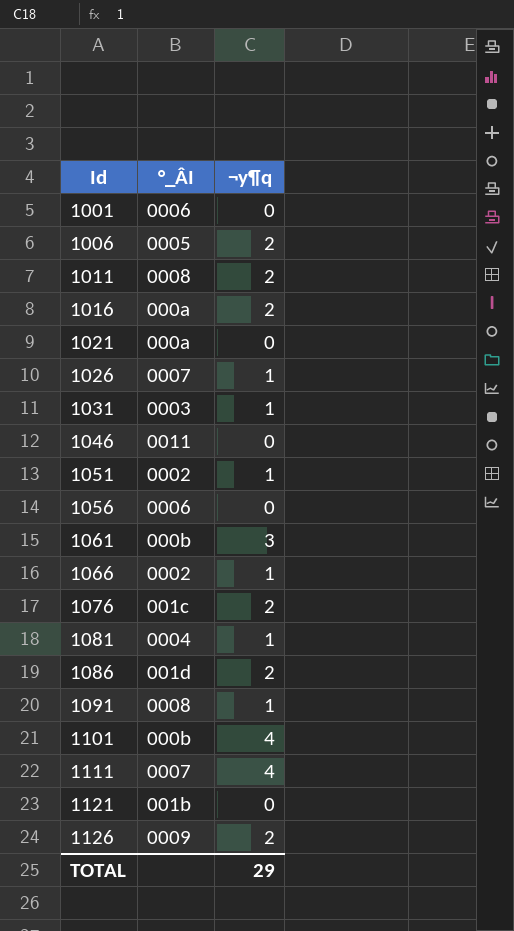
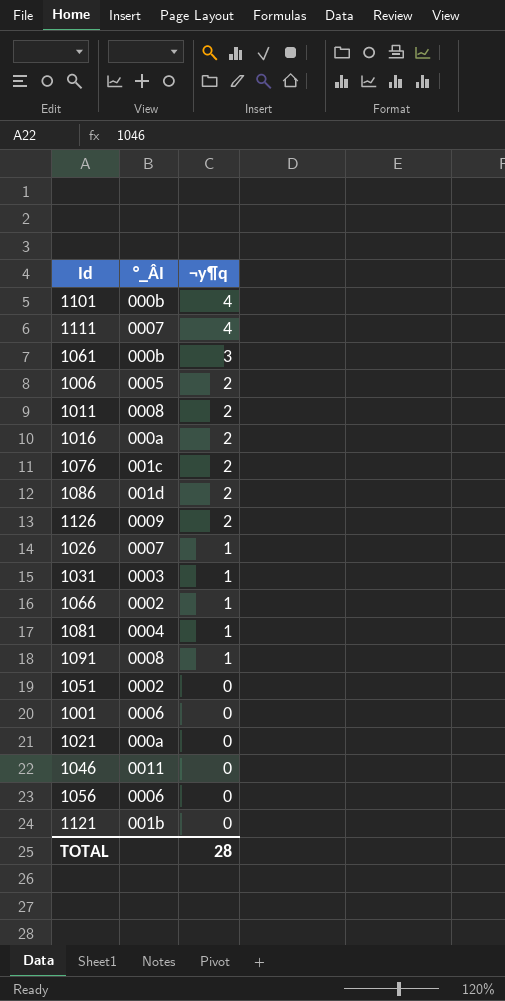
row order: Id ascending -> ¬y¶q descending
1051 | ¬y¶q: 1 -> 0
TOTAL | ¬y¶q: 29 -> 28

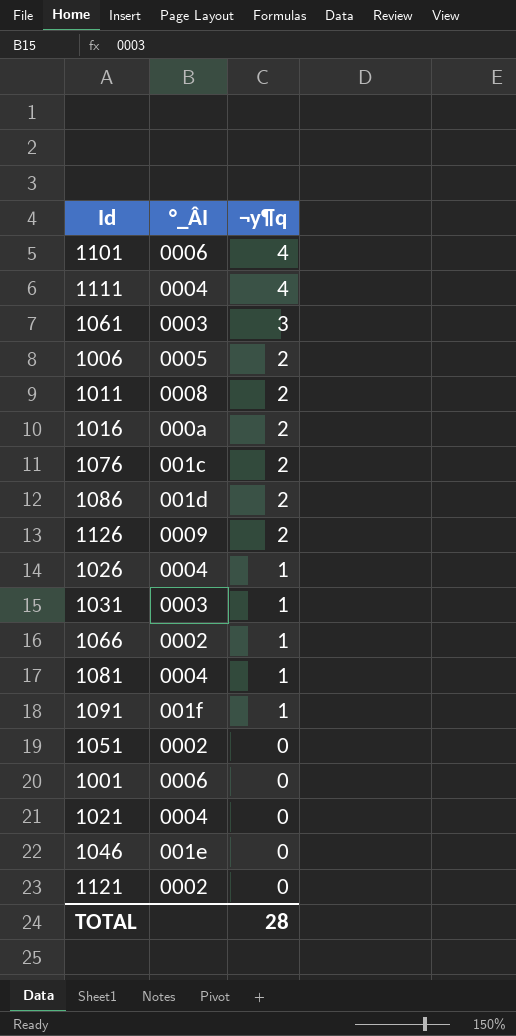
row 1056: 0006 | 0 -> none
1101 | °_ÂI: 000b -> 0006
1111 | °_ÂI: 0007 -> 0004
1061 | °_ÂI: 000b -> 0003
1026 | °_ÂI: 0007 -> 0004
1091 | °_ÂI: 0008 -> 001f
1021 | °_ÂI: 000a -> 0004
1046 | °_ÂI: 0011 -> 001e
1121 | °_ÂI: 001b -> 0002

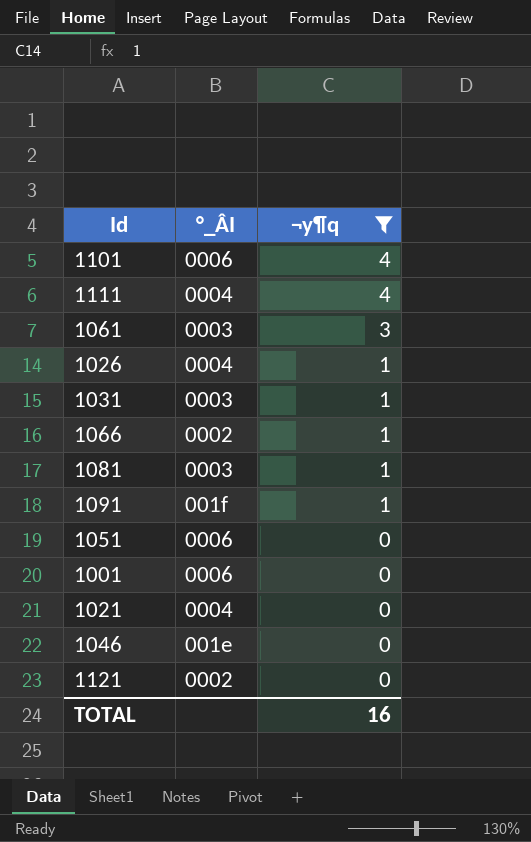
filter: none -> ¬y¶q != 2
1081 | °_ÂI: 0004 -> 0003
1051 | °_ÂI: 0002 -> 0006
TOTAL | ¬y¶q: 28 -> 16

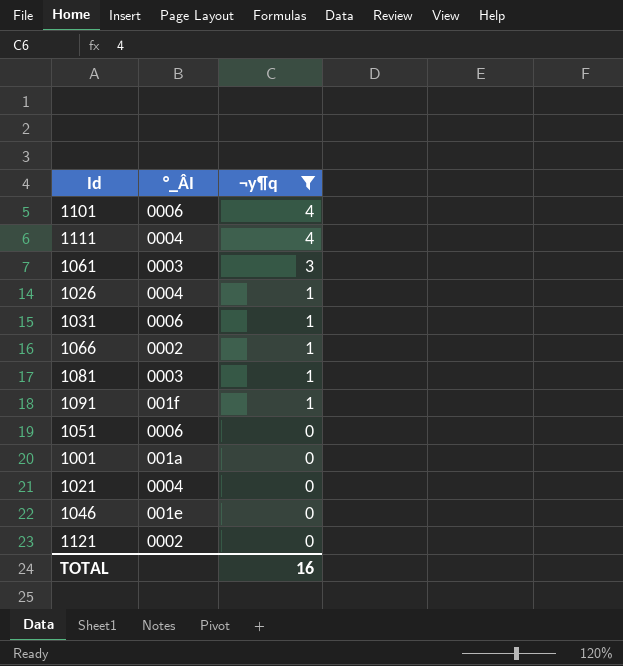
1031 | °_ÂI: 0003 -> 0006
1001 | °_ÂI: 0006 -> 001a

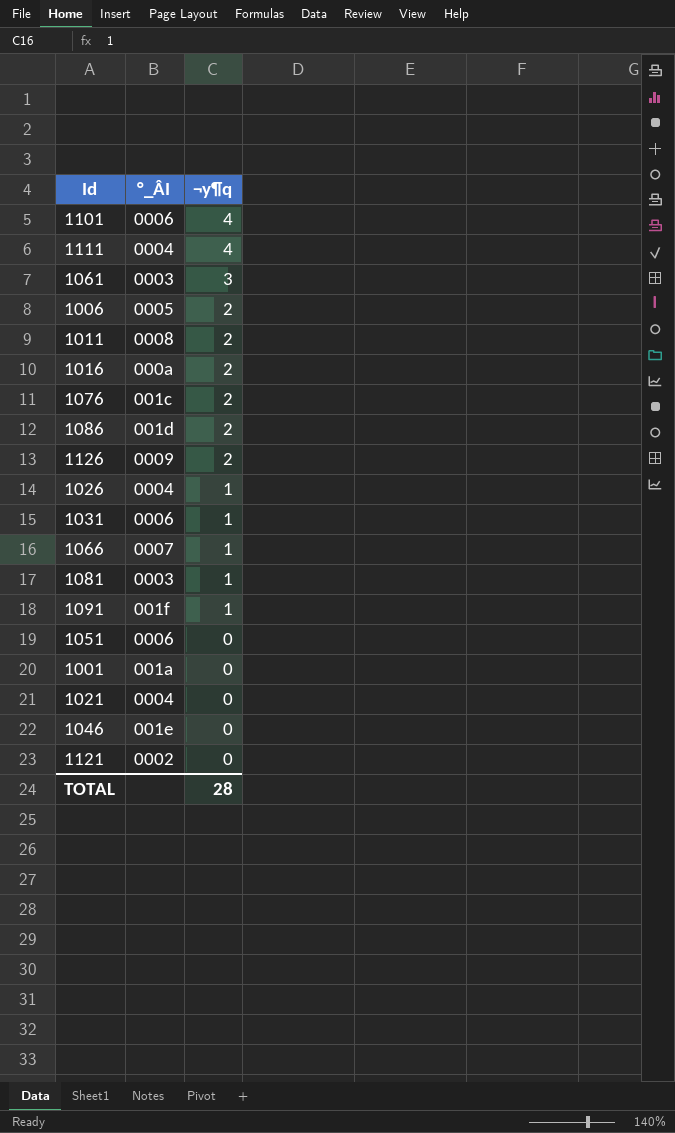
filter: ¬y¶q != 2 -> none
1066 | °_ÂI: 0002 -> 0007
TOTAL | ¬y¶q: 16 -> 28

